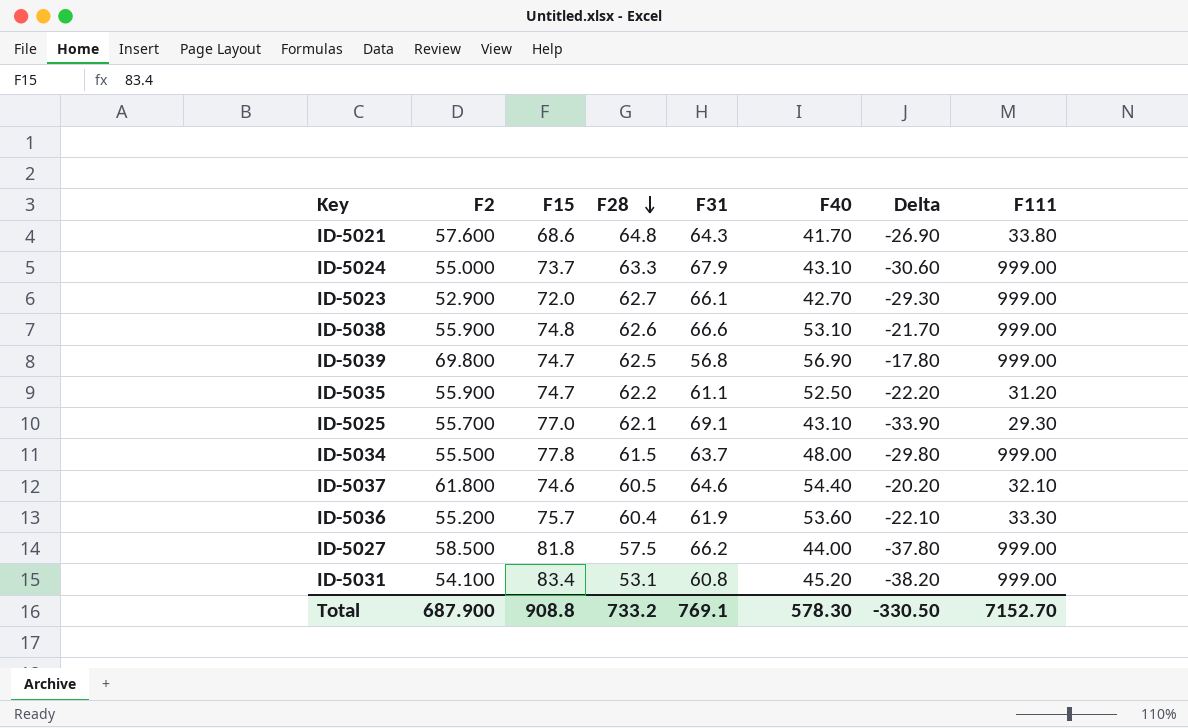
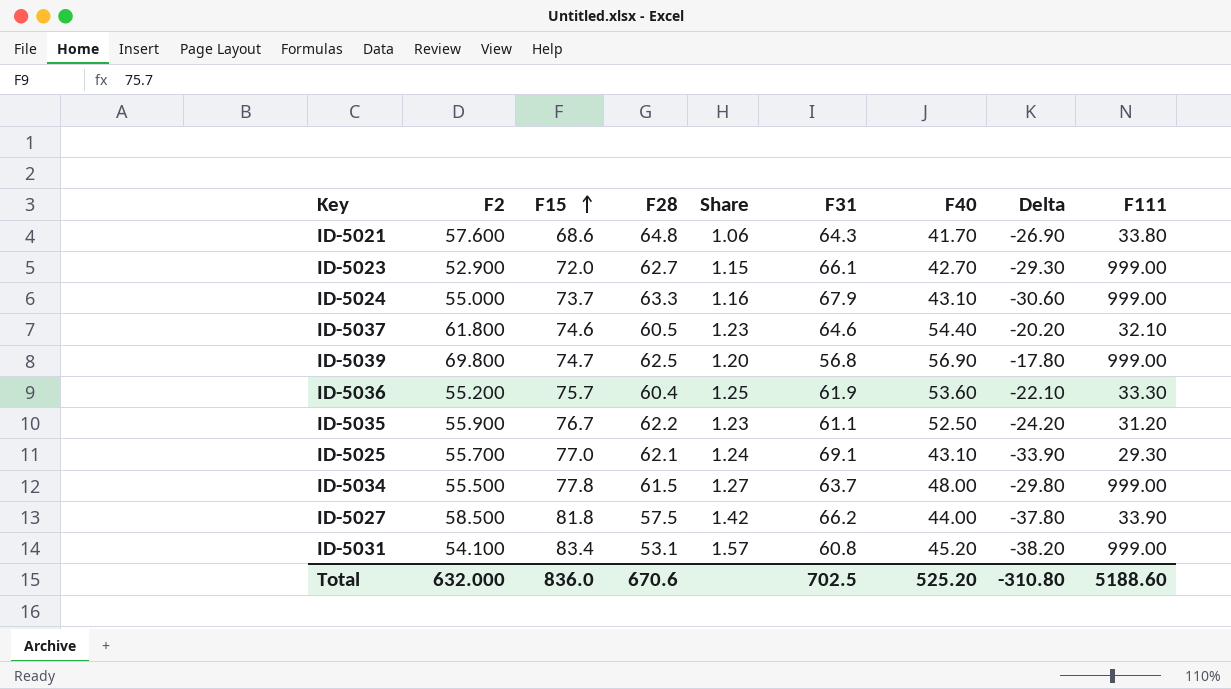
row order: F28 descending -> F15 ascending
column Share | formula: none -> [F15] / [F28]
row ID-5038: 55.900 | 74.8 | 62.6 | 66.6 | 53.10 | -21.70 | 999.00 -> none
ID-5035 | F15: 74.7 -> 76.7
ID-5035 | Delta: -22.20 -> -24.20
ID-5027 | F111: 999.00 -> 33.90
Total | F2: 687.900 -> 632.000
Total | F15: 908.8 -> 836.0
Total | F28: 733.2 -> 670.6
Total | F31: 769.1 -> 702.5
Total | F40: 578.30 -> 525.20
Total | Delta: -330.50 -> -310.80
Total | F111: 7152.70 -> 5188.60

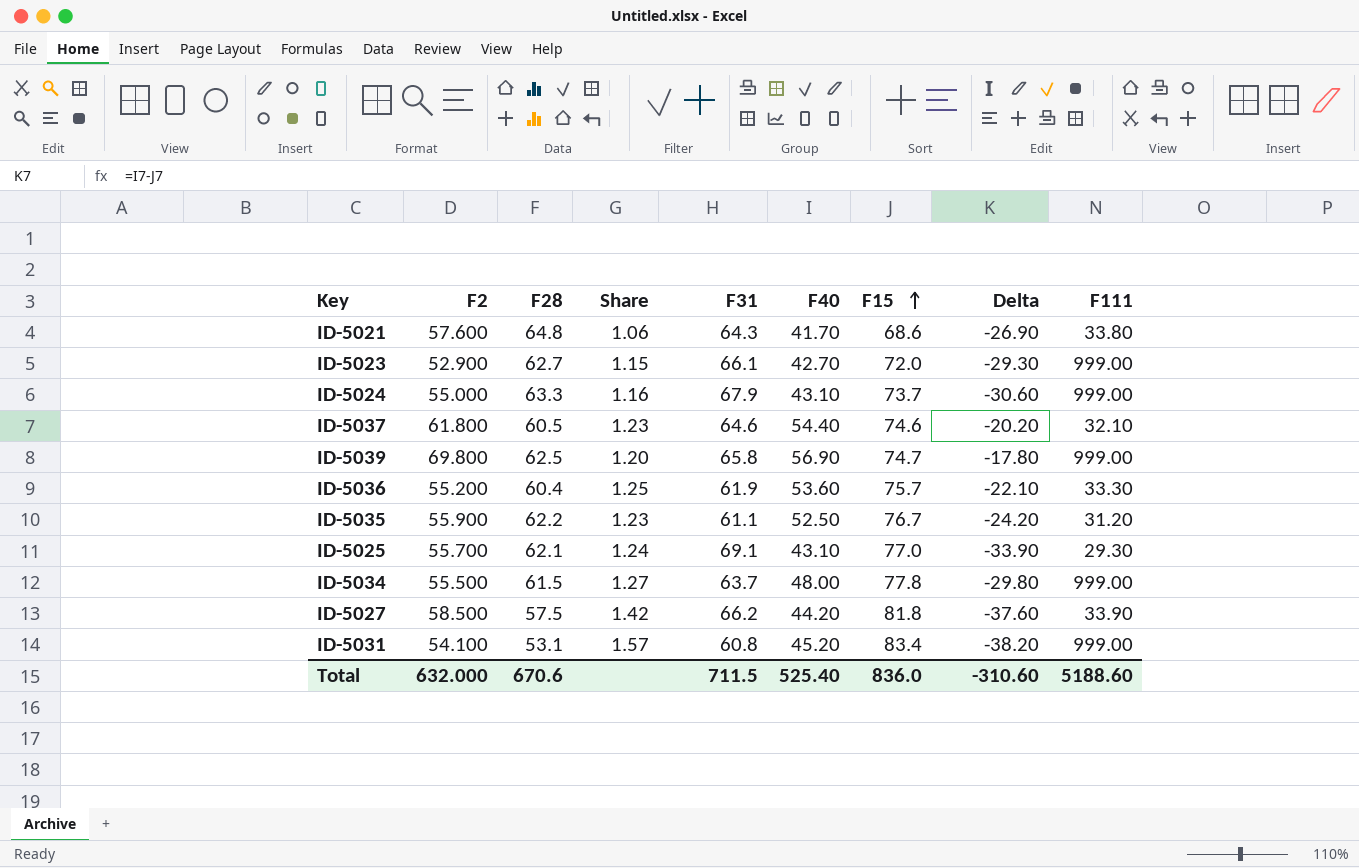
column F15 | position: 3 -> 7
ID-5039 | F31: 56.8 -> 65.8
ID-5027 | F40: 44.00 -> 44.20
ID-5027 | Delta: -37.80 -> -37.60
Total | F31: 702.5 -> 711.5
Total | F40: 525.20 -> 525.40
Total | Delta: -310.80 -> -310.60

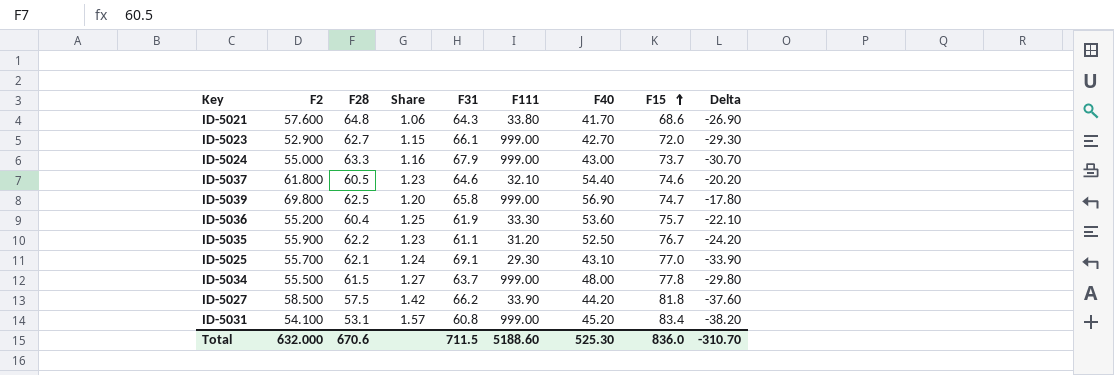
column F111 | position: 9 -> 6
ID-5024 | F40: 43.10 -> 43.00
ID-5024 | Delta: -30.60 -> -30.70
Total | F40: 525.40 -> 525.30
Total | Delta: -310.60 -> -310.70

